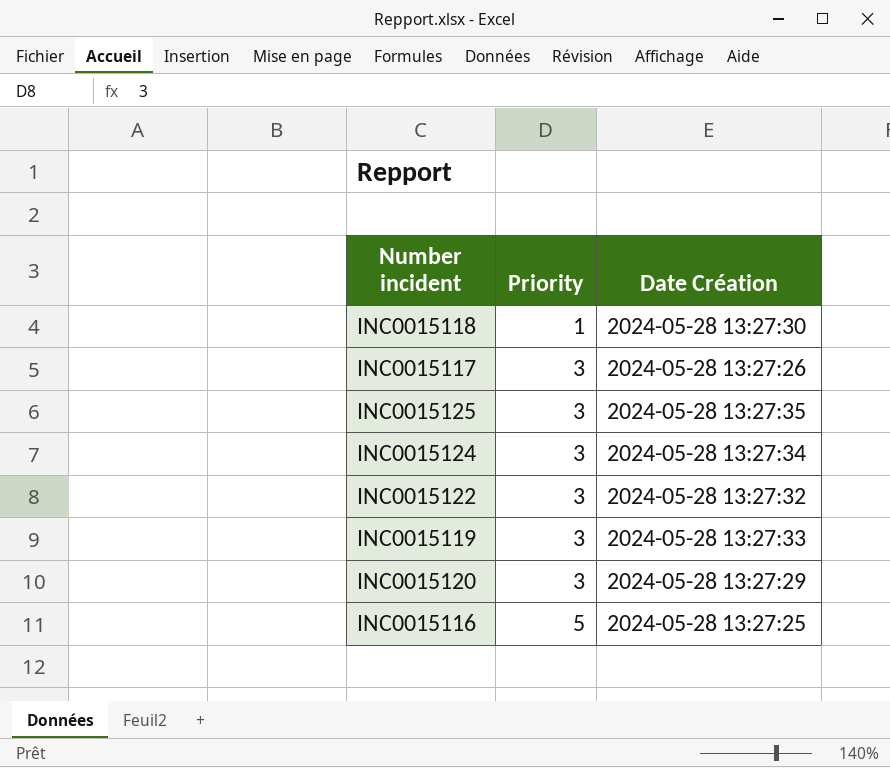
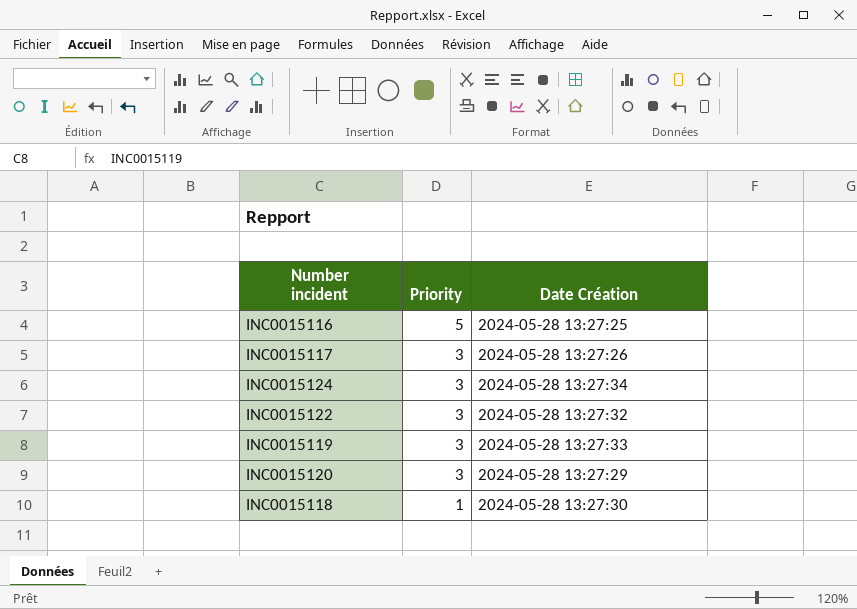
row order: Priority ascending -> Priority descending
row INC0015125: 3 | 2024-05-28 13:27:35 -> none

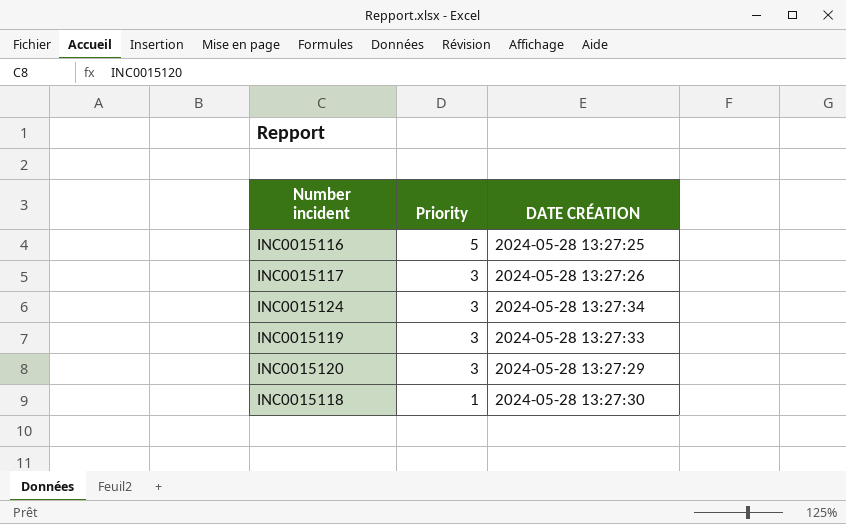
column name: Date Création -> DATE CRÉATION
row INC0015122: 3 | 2024-05-28 13:27:32 -> none

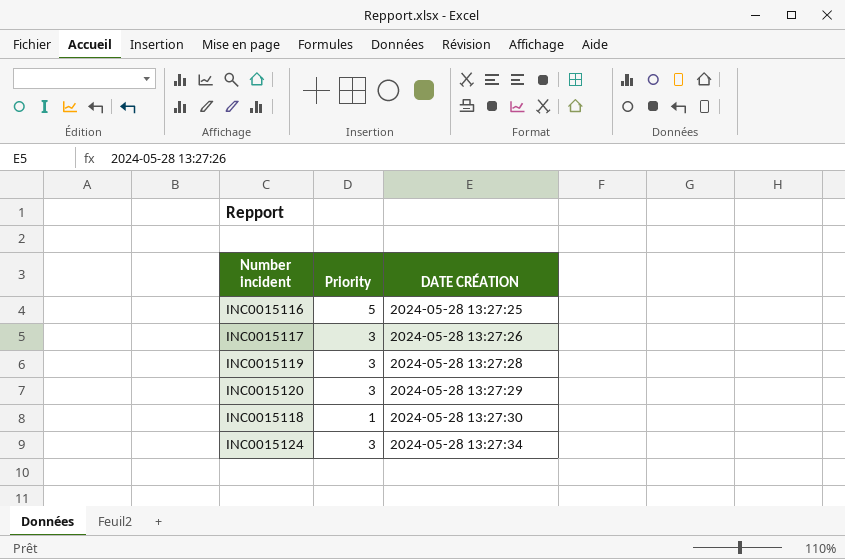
row order: Priority descending -> DATE CRÉATION ascending
INC0015119 | DATE CRÉATION: 2024-05-28 13:27:33 -> 2024-05-28 13:27:28

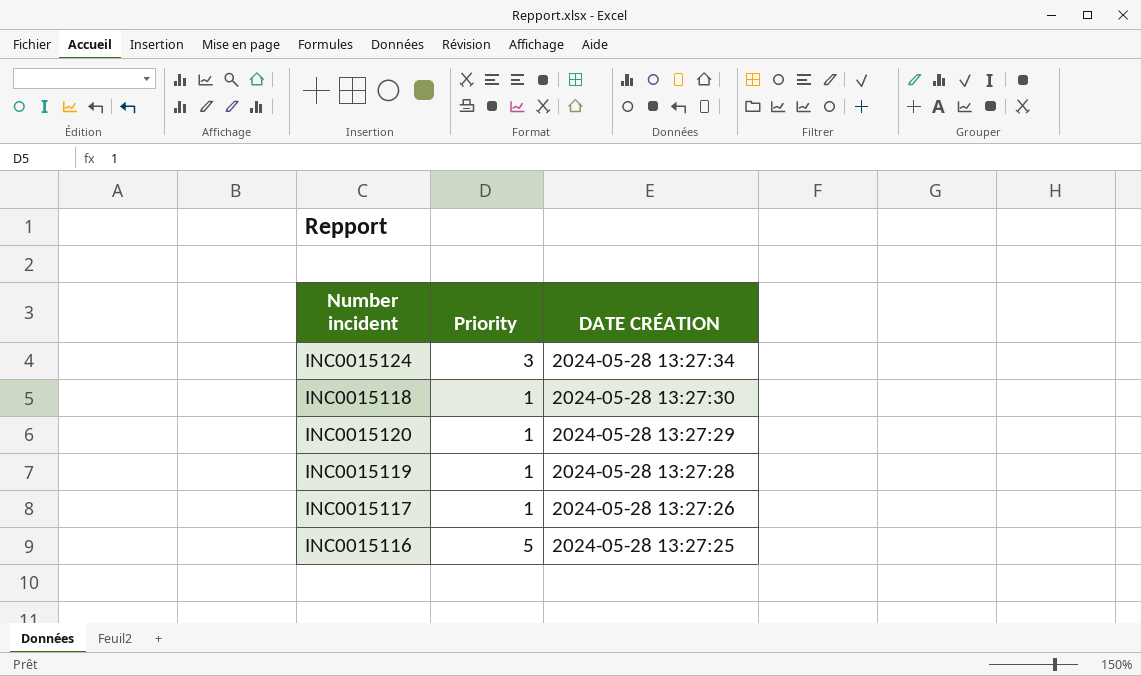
row order: DATE CRÉATION ascending -> DATE CRÉATION descending
INC0015120 | Priority: 3 -> 1
INC0015119 | Priority: 3 -> 1
INC0015117 | Priority: 3 -> 1

